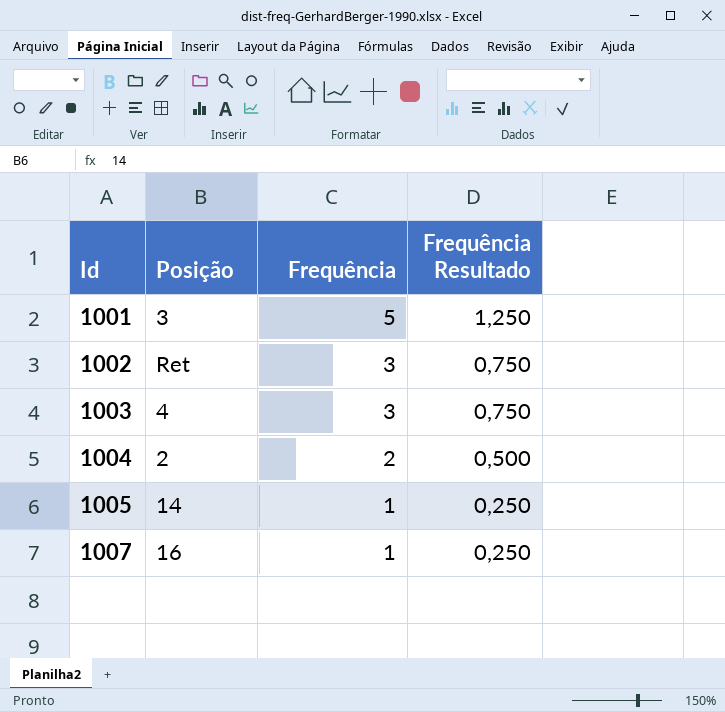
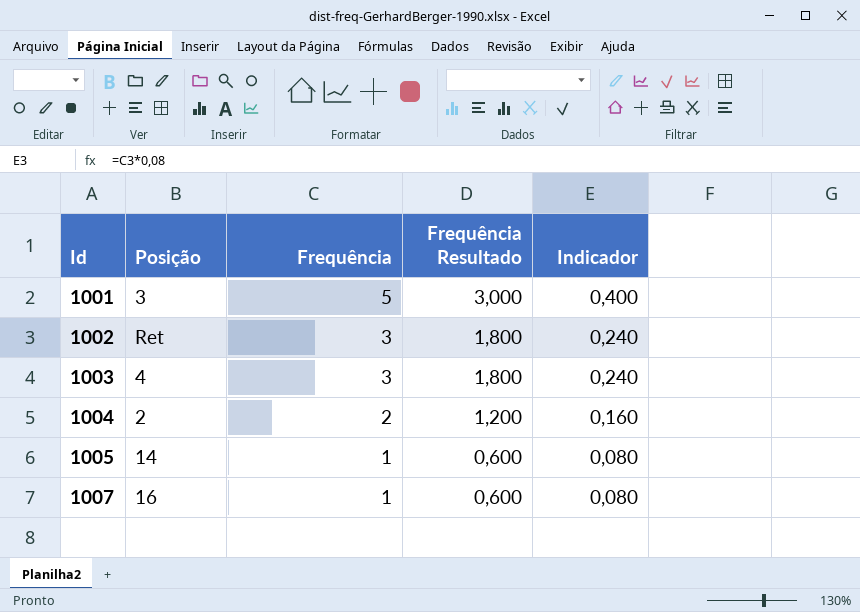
column Frequência Resultado | formula: [Frequência] * 0,25 -> [Frequência] * 0,6
column Indicador | formula: none -> [Frequência] * 0,08

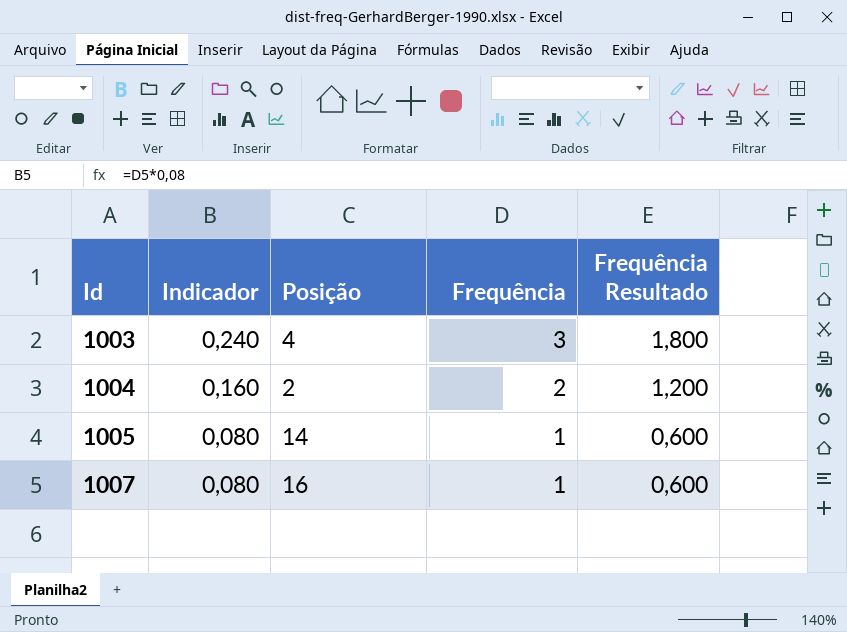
column Indicador | position: 5 -> 2
row 1001: 3 | 5 | 3,000 | 0,400 -> none
row 1002: Ret | 3 | 1,800 | 0,240 -> none

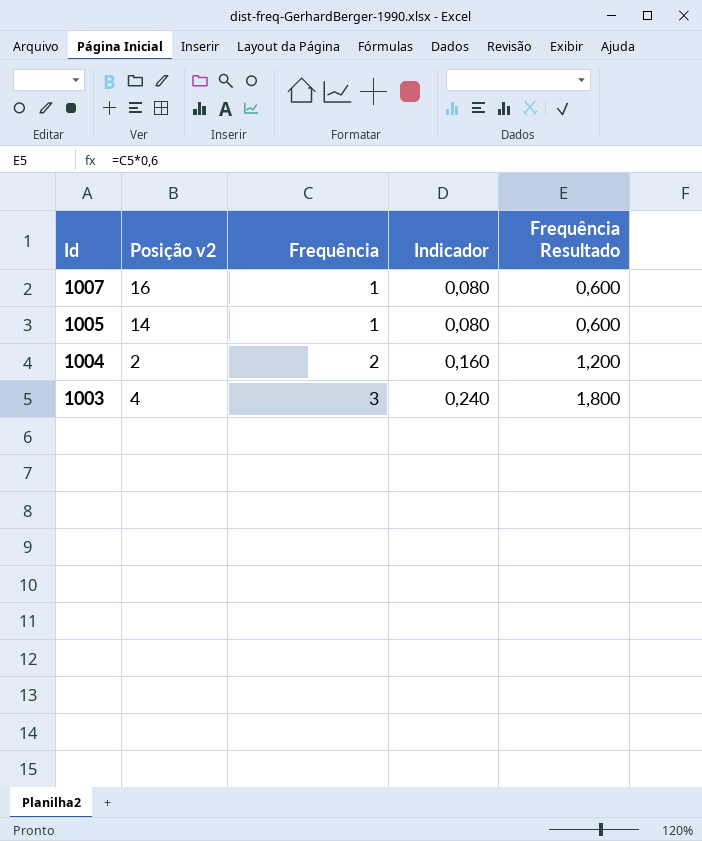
row order: Id ascending -> Id descending
column name: Posição -> Posição v2
column Indicador | position: 2 -> 4

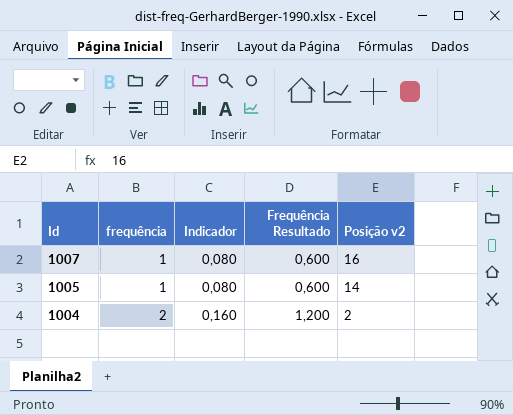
column name: Frequência -> frequência
column Posição v2 | position: 2 -> 5
row 1003: 4 | 3 | 0,240 | 1,800 -> none

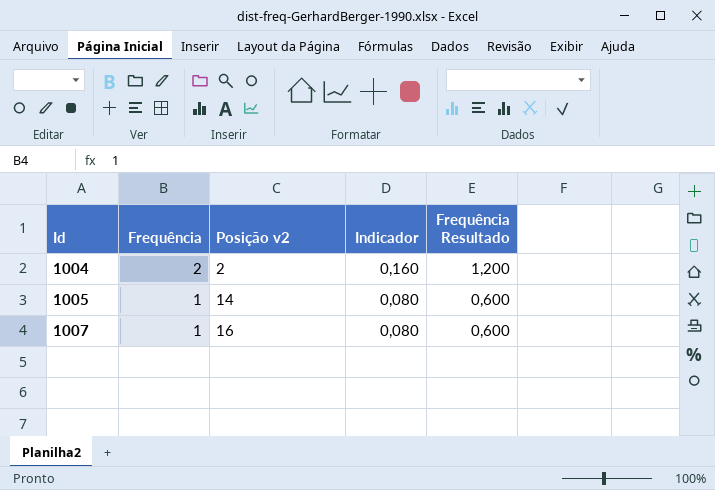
row order: Id descending -> Id ascending
column name: frequência -> Frequência
column Posição v2 | position: 5 -> 3

